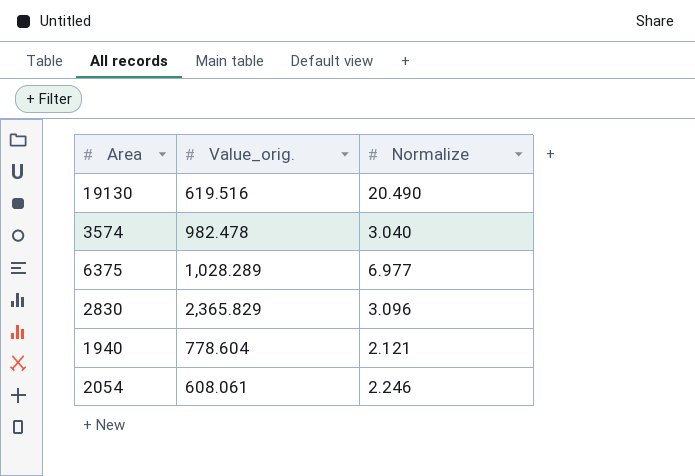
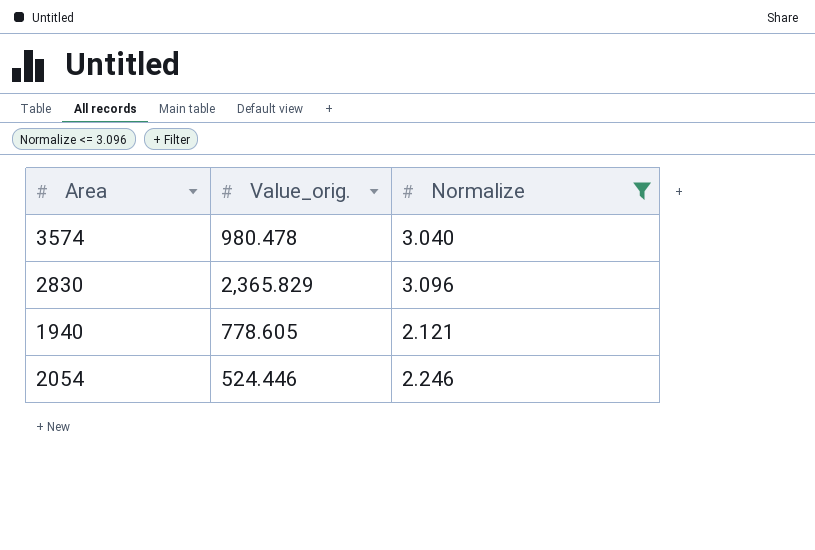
filter: none -> Normalize <= 3.096
3574 | Value_orig.: 982.478 -> 980.478
1940 | Value_orig.: 778.604 -> 778.605
2054 | Value_orig.: 608.061 -> 524.446

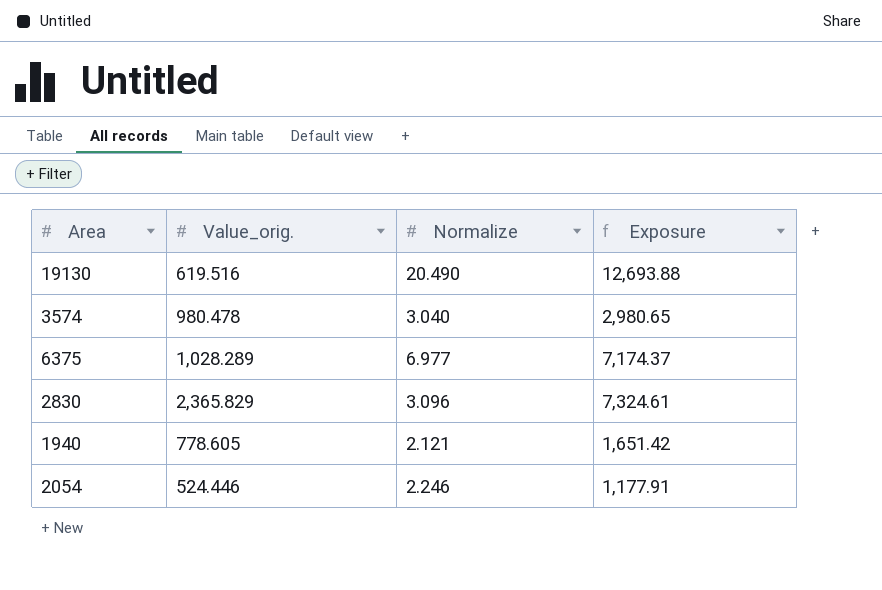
filter: Normalize <= 3.096 -> none
column Exposure | formula: none -> [Value_orig.] * [Normalize]

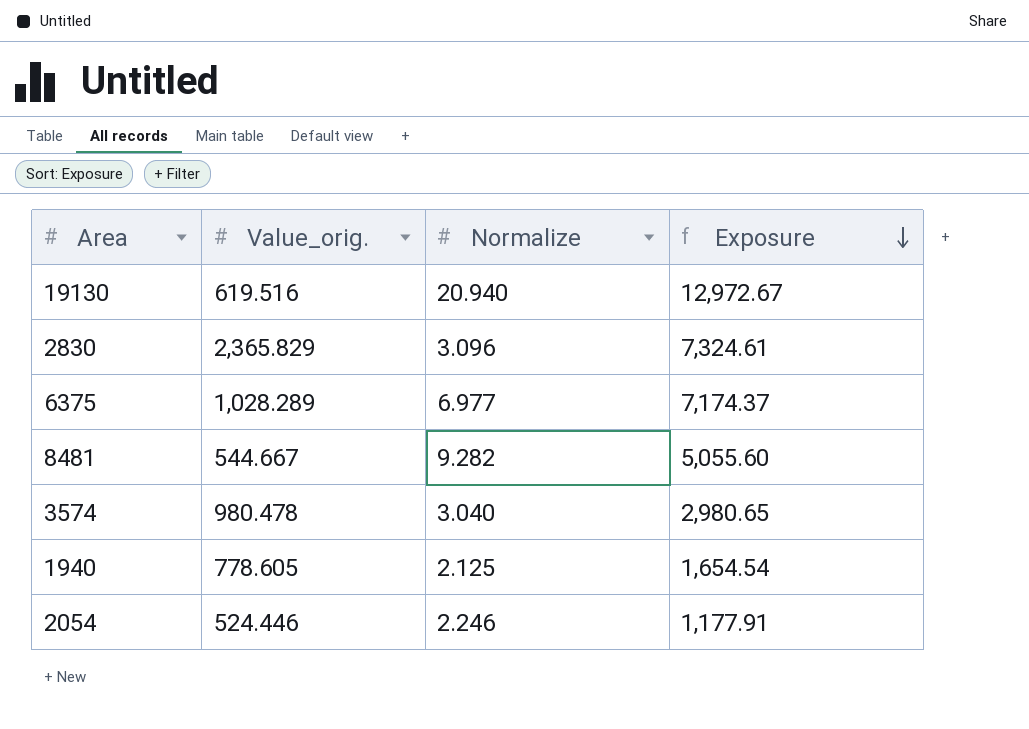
row order: none -> Exposure descending
19130 | Normalize: 20.490 -> 20.940
19130 | Exposure: 12,693.88 -> 12,972.67
row 8481: none -> 544.667 | 9.282 | 5,055.60
1940 | Normalize: 2.121 -> 2.125
1940 | Exposure: 1,651.42 -> 1,654.54

